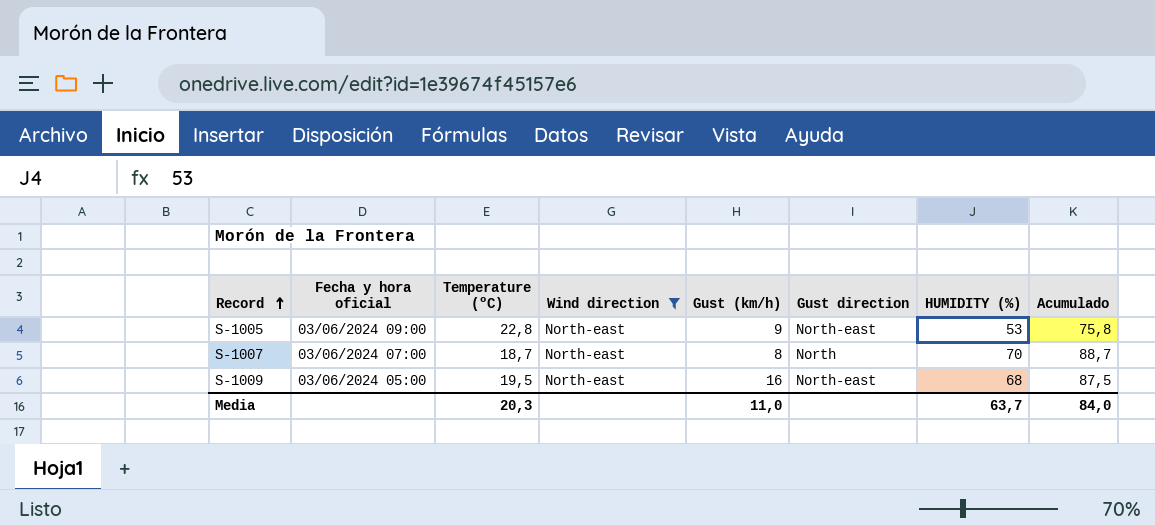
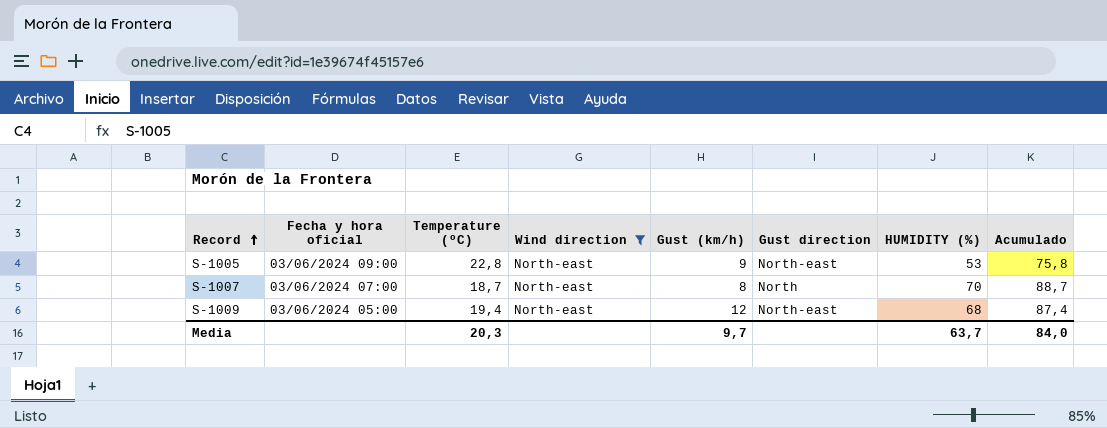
S-1009 | Temperature (ºC): 19,5 -> 19,4
S-1009 | Gust (km/h): 16 -> 12
S-1009 | Acumulado: 87,5 -> 87,4
Media | Gust (km/h): 11,0 -> 9,7

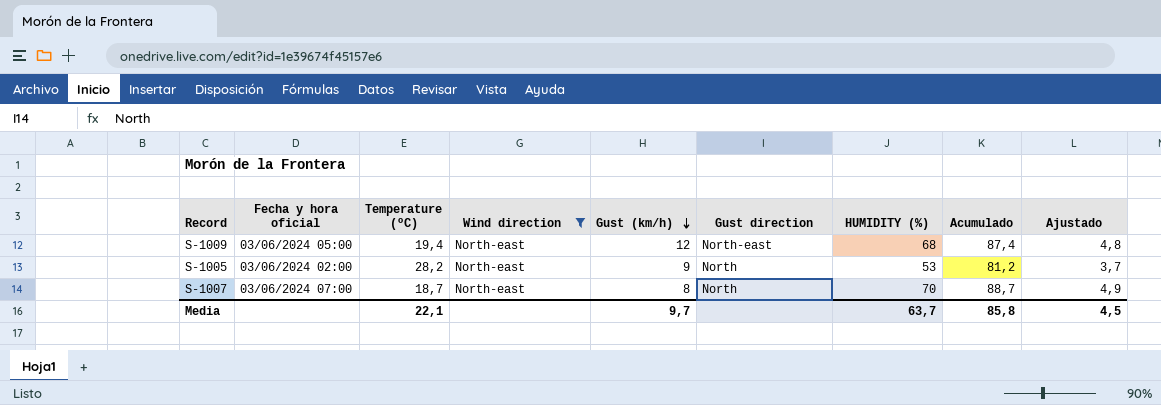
row order: Record ascending -> Gust (km/h) descending
column Ajustado | formula: none -> [HUMIDITY (%)] * 0,07
S-1005 | Fecha y hora oficial: 03/06/2024 09:00 -> 03/06/2024 02:00
S-1005 | Temperature (ºC): 22,8 -> 28,2
S-1005 | Gust direction: North-east -> North
S-1005 | Acumulado: 75,8 -> 81,2
Media | Temperature (ºC): 20,3 -> 22,1
Media | Acumulado: 84,0 -> 85,8

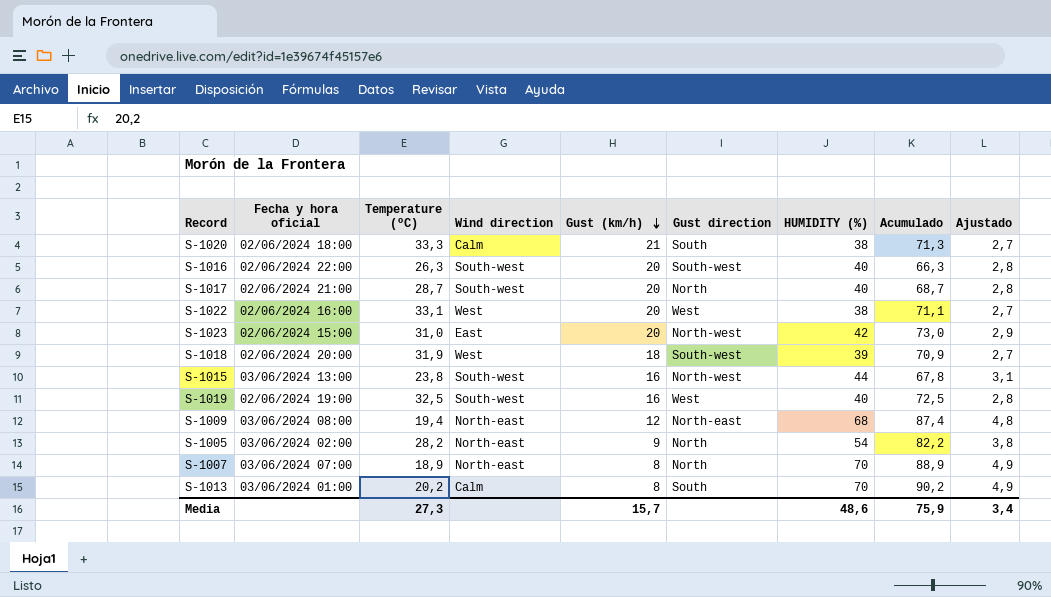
filter: Wind direction = North-east -> none
S-1009 | Fecha y hora oficial: 03/06/2024 05:00 -> 03/06/2024 08:00
S-1005 | HUMIDITY (%): 53 -> 54
S-1005 | Acumulado: 81,2 -> 82,2
S-1005 | Ajustado: 3,7 -> 3,8
S-1007 | Temperature (ºC): 18,7 -> 18,9
S-1007 | Acumulado: 88,7 -> 88,9
Media | Temperature (ºC): 22,1 -> 27,3
Media | Gust (km/h): 9,7 -> 15,7
Media | HUMIDITY (%): 63,7 -> 48,6
Media | Acumulado: 85,8 -> 75,9
Media | Ajustado: 4,5 -> 3,4

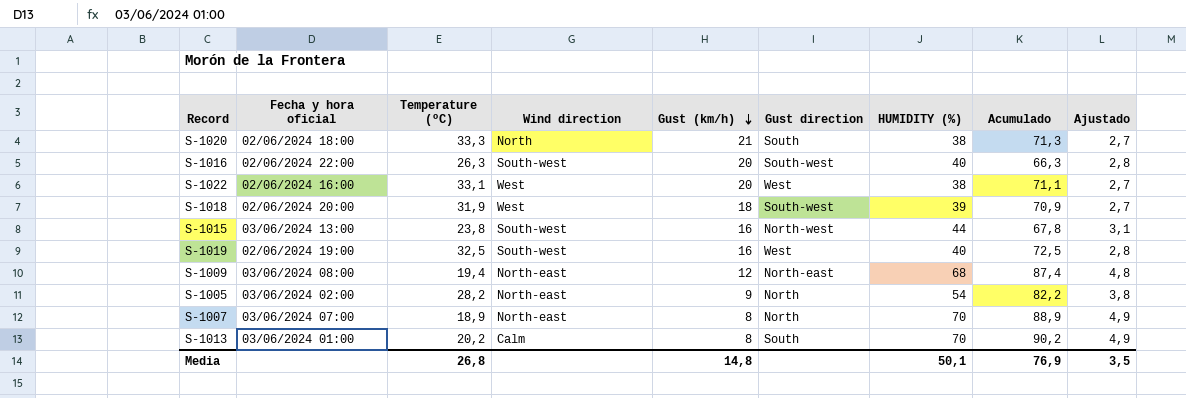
row S-1017: 02/06/2024 21:00 | 28,7 | South-west | 20 | North | 40 | 68,7 | 2,8 -> none
row S-1023: 02/06/2024 15:00 | 31,0 | East | 20 | North-west | 42 | 73,0 | 2,9 -> none
S-1020 | Wind direction: Calm -> North
Media | Temperature (ºC): 27,3 -> 26,8
Media | Gust (km/h): 15,7 -> 14,8
Media | HUMIDITY (%): 48,6 -> 50,1
Media | Acumulado: 75,9 -> 76,9
Media | Ajustado: 3,4 -> 3,5

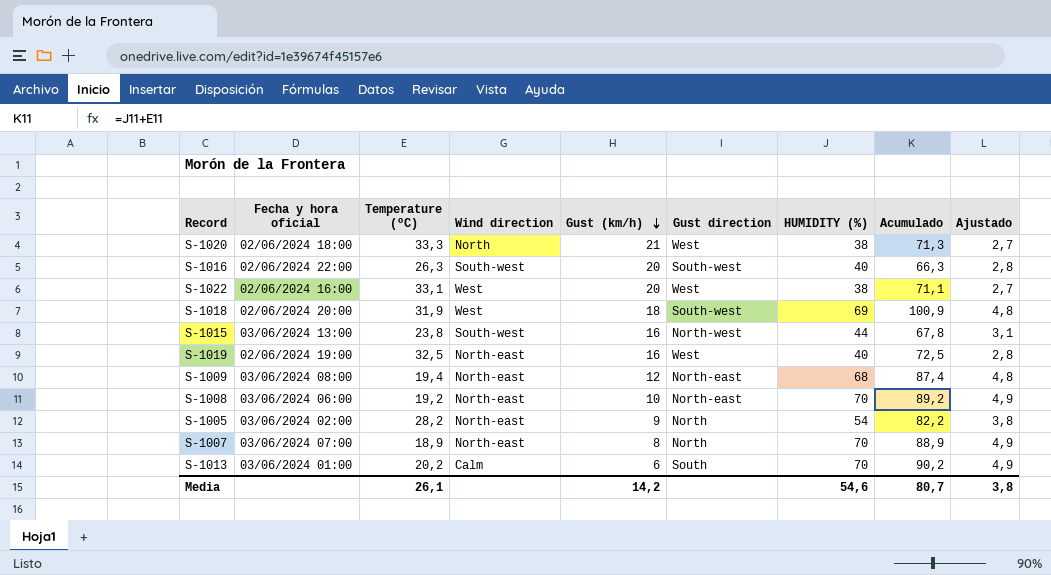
S-1020 | Gust direction: South -> West
S-1018 | HUMIDITY (%): 39 -> 69
S-1018 | Acumulado: 70,9 -> 100,9
S-1018 | Ajustado: 2,7 -> 4,8
S-1019 | Wind direction: South-west -> North-east
row S-1008: none -> 03/06/2024 06:00 | 19,2 | North-east | 10 | North-east | 70 | 89,2 | 4,9
S-1013 | Gust (km/h): 8 -> 6
Media | Temperature (ºC): 26,8 -> 26,1
Media | Gust (km/h): 14,8 -> 14,2
Media | HUMIDITY (%): 50,1 -> 54,6
Media | Acumulado: 76,9 -> 80,7
Media | Ajustado: 3,5 -> 3,8

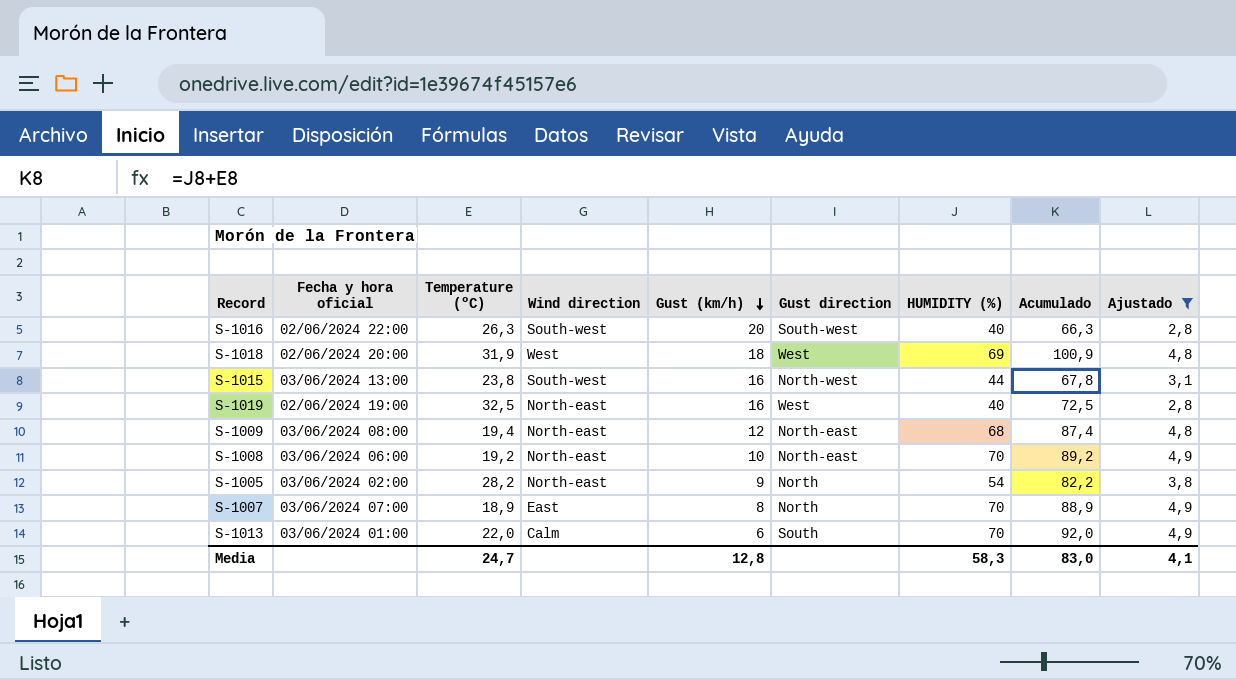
filter: none -> Ajustado != 2,7
S-1018 | Gust direction: South-west -> West
S-1007 | Wind direction: North-east -> East
S-1013 | Temperature (ºC): 20,2 -> 22,0
S-1013 | Acumulado: 90,2 -> 92,0
Media | Temperature (ºC): 26,1 -> 24,7
Media | Gust (km/h): 14,2 -> 12,8
Media | HUMIDITY (%): 54,6 -> 58,3
Media | Acumulado: 80,7 -> 83,0
Media | Ajustado: 3,8 -> 4,1

